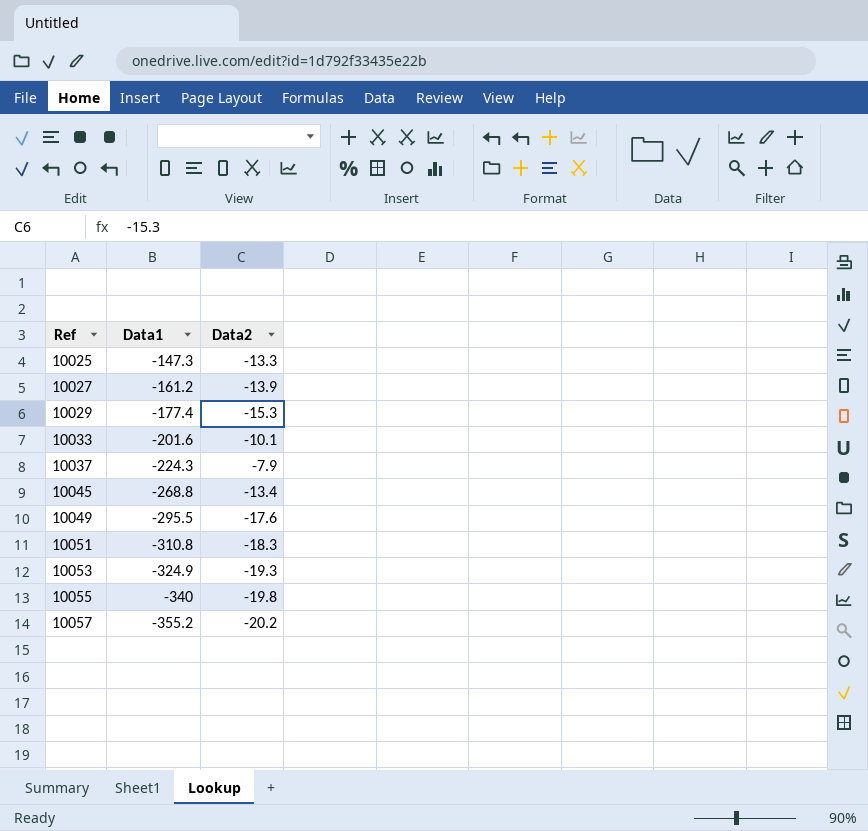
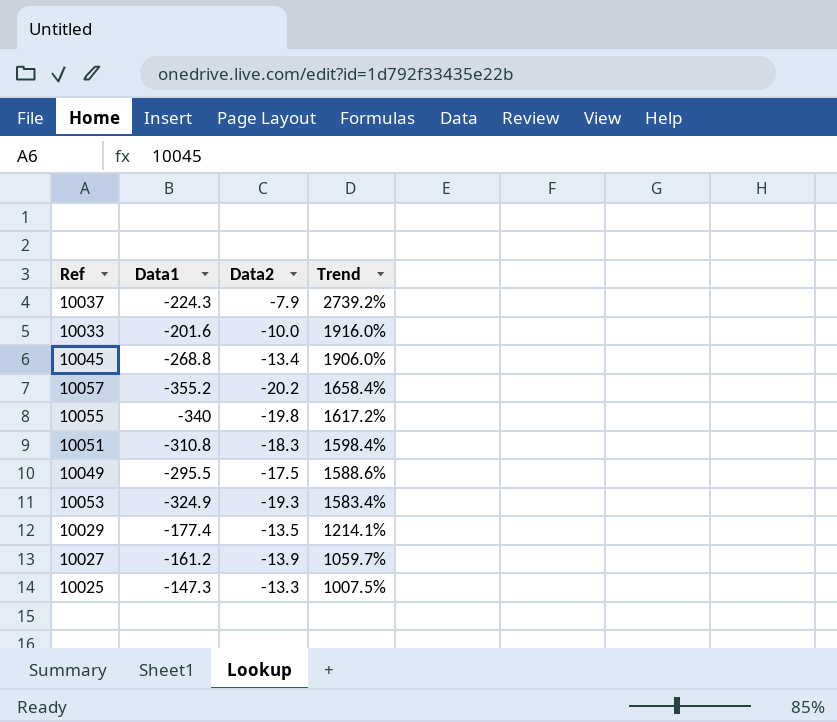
row order: Ref ascending -> Trend descending
column Trend | formula: none -> ([Data1] - [Data2]) / [Data2]
10033 | Data2: -10.1 -> -10.0
10049 | Data2: -17.6 -> -17.5
10029 | Data2: -15.3 -> -13.5

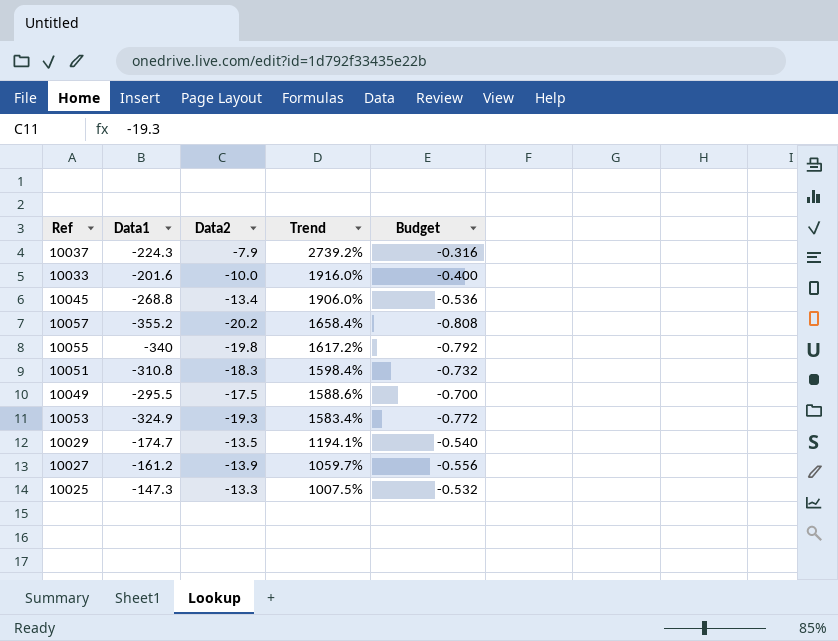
column Budget | formula: none -> [Data2] * 0.04
10029 | Data1: -177.4 -> -174.7
10029 | Trend: 1214.1% -> 1194.1%

